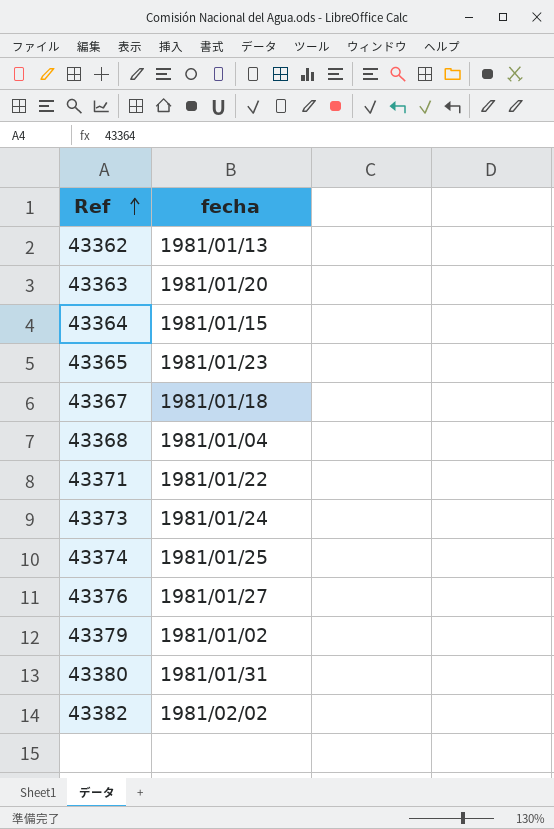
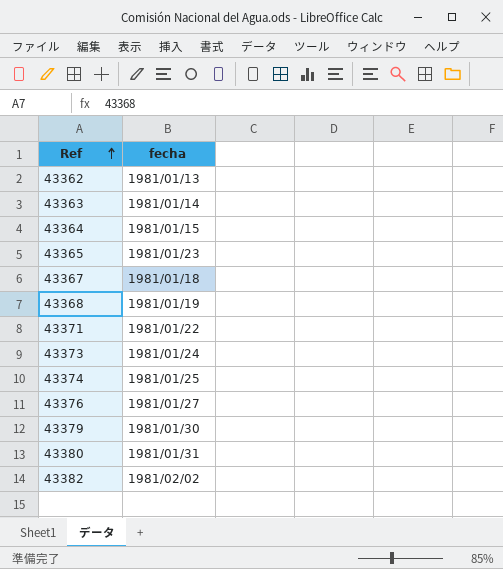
43363 | fecha: 1981/01/20 -> 1981/01/14
43368 | fecha: 1981/01/04 -> 1981/01/19
43379 | fecha: 1981/01/02 -> 1981/01/30

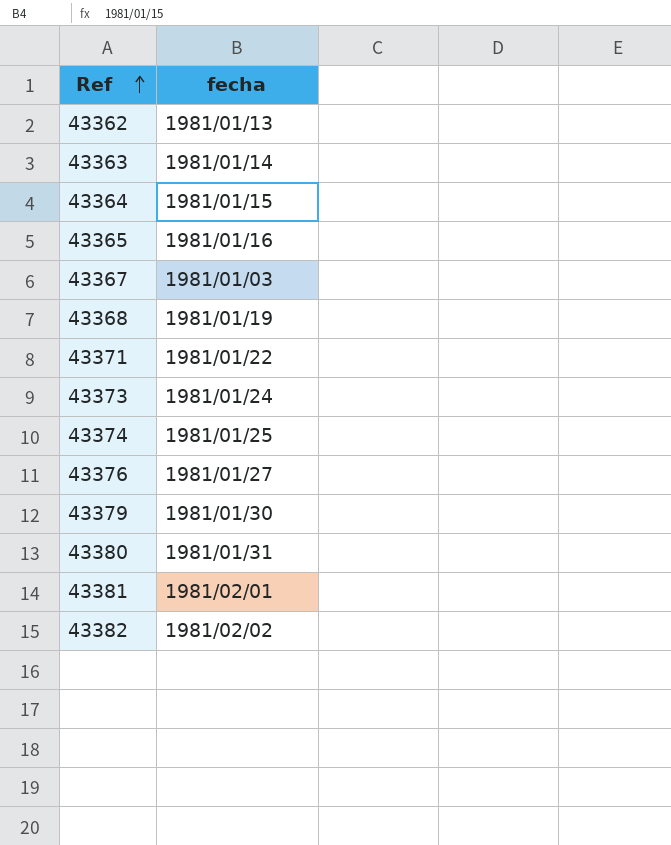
43365 | fecha: 1981/01/23 -> 1981/01/16
43367 | fecha: 1981/01/18 -> 1981/01/03
row 43381: none -> 1981/02/01

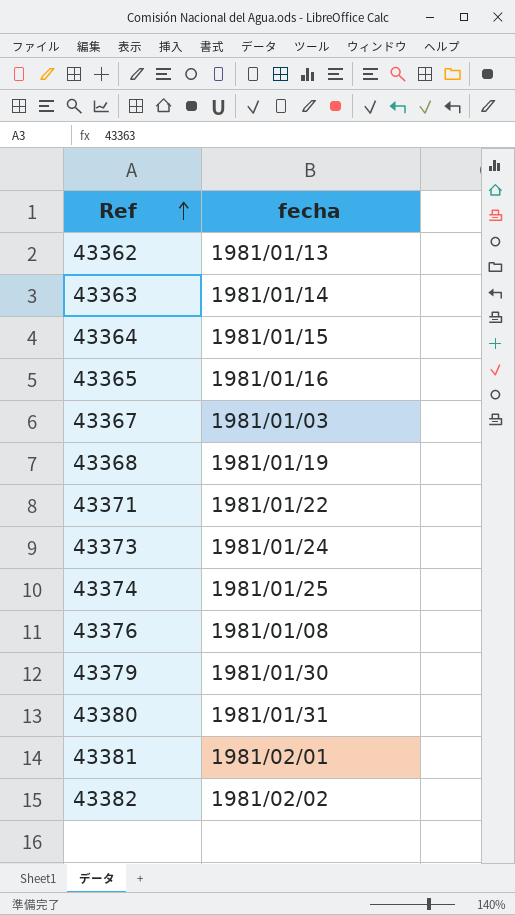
43376 | fecha: 1981/01/27 -> 1981/01/08

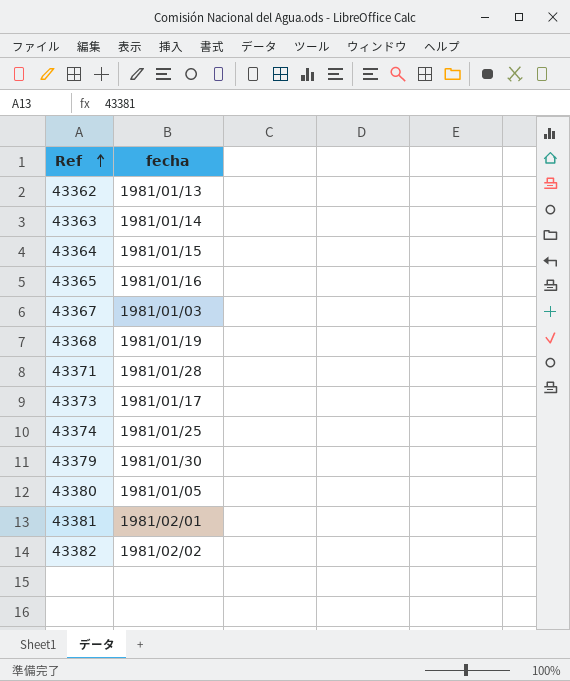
row 43376: 1981/01/08 -> none
43371 | fecha: 1981/01/22 -> 1981/01/28
43373 | fecha: 1981/01/24 -> 1981/01/17
43380 | fecha: 1981/01/31 -> 1981/01/05

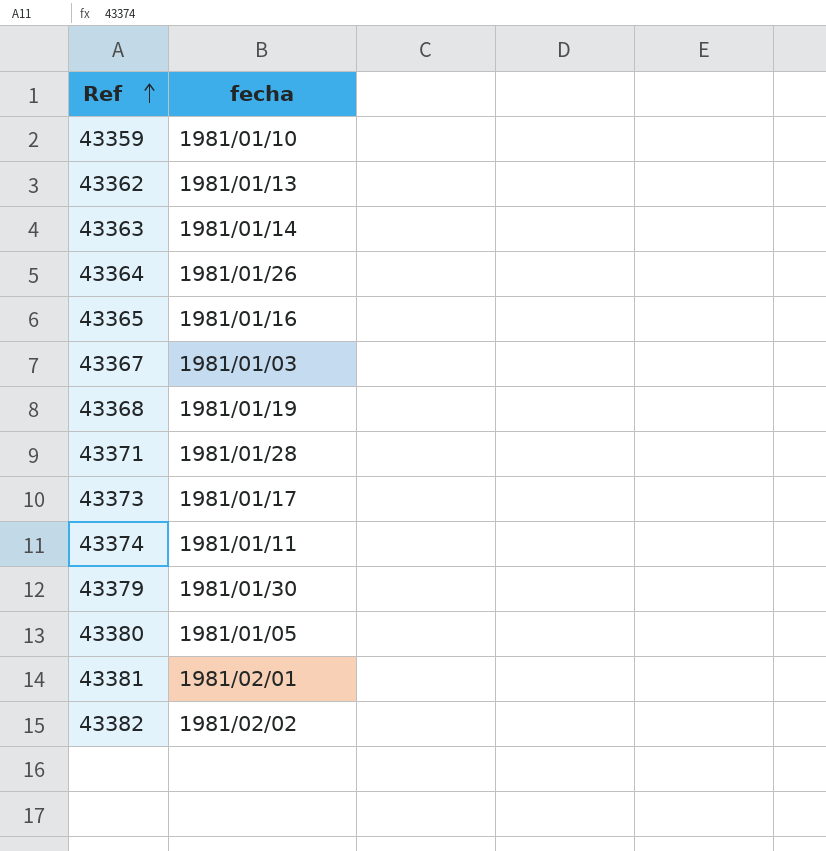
row 43359: none -> 1981/01/10
43364 | fecha: 1981/01/15 -> 1981/01/26
43374 | fecha: 1981/01/25 -> 1981/01/11

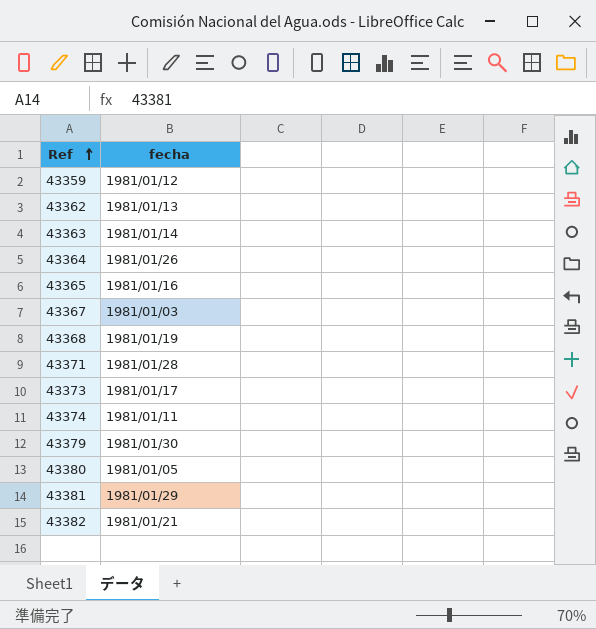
43359 | fecha: 1981/01/10 -> 1981/01/12
43381 | fecha: 1981/02/01 -> 1981/01/29
43382 | fecha: 1981/02/02 -> 1981/01/21

